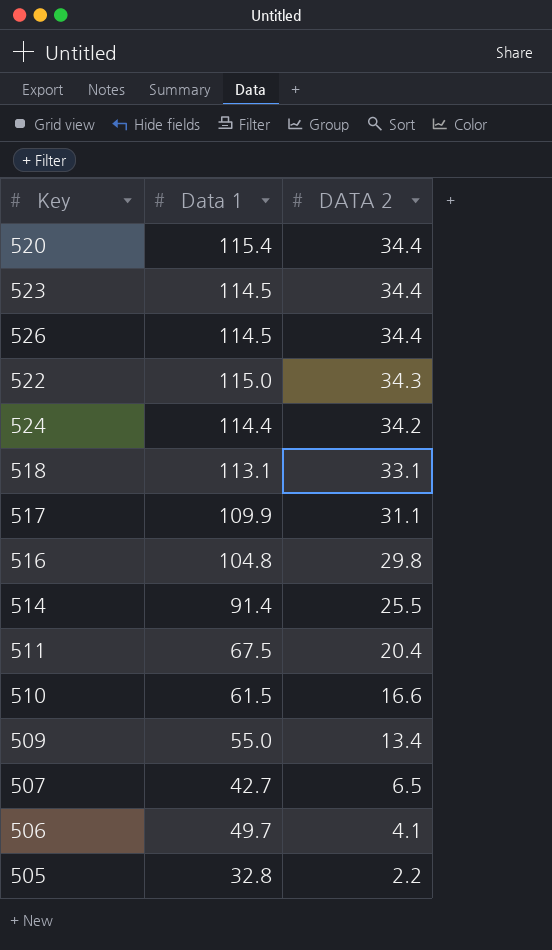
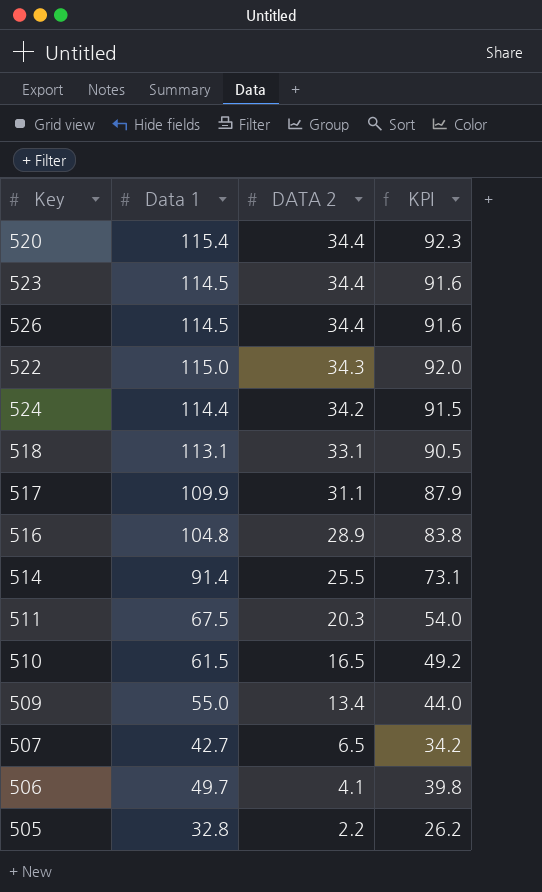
column KPI | formula: none -> [Data 1] * 0.8
516 | DATA 2: 29.8 -> 28.9
511 | DATA 2: 20.4 -> 20.3
510 | DATA 2: 16.6 -> 16.5

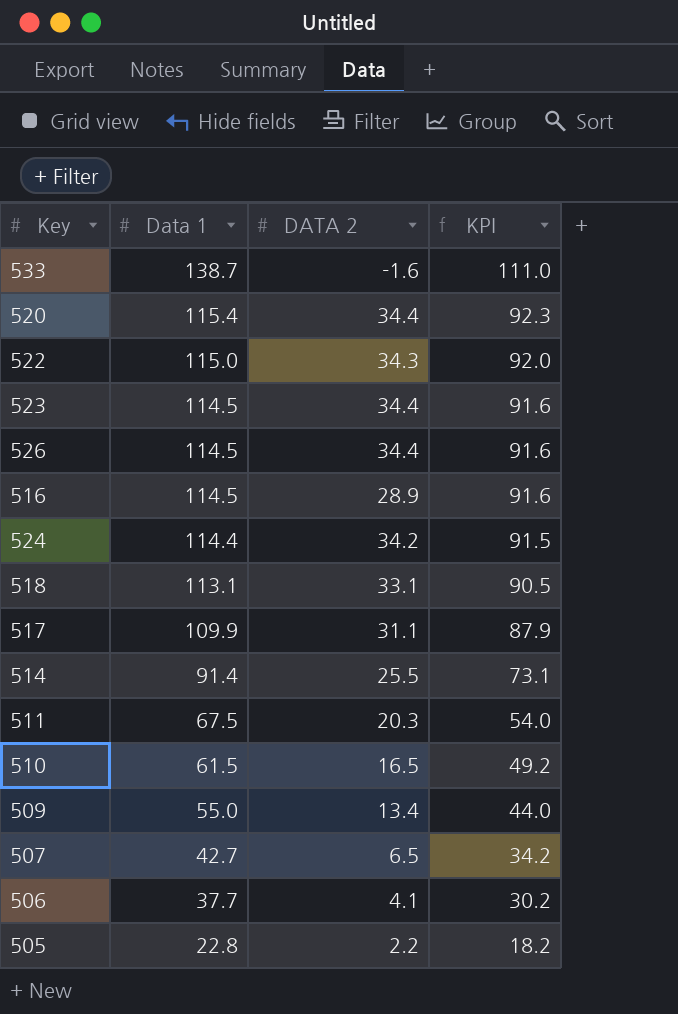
row order: DATA 2 descending -> Data 1 descending
row 533: none -> 138.7 | -1.6 | 111.0
516 | Data 1: 104.8 -> 114.5
516 | KPI: 83.8 -> 91.6
506 | Data 1: 49.7 -> 37.7
506 | KPI: 39.8 -> 30.2
505 | Data 1: 32.8 -> 22.8
505 | KPI: 26.2 -> 18.2

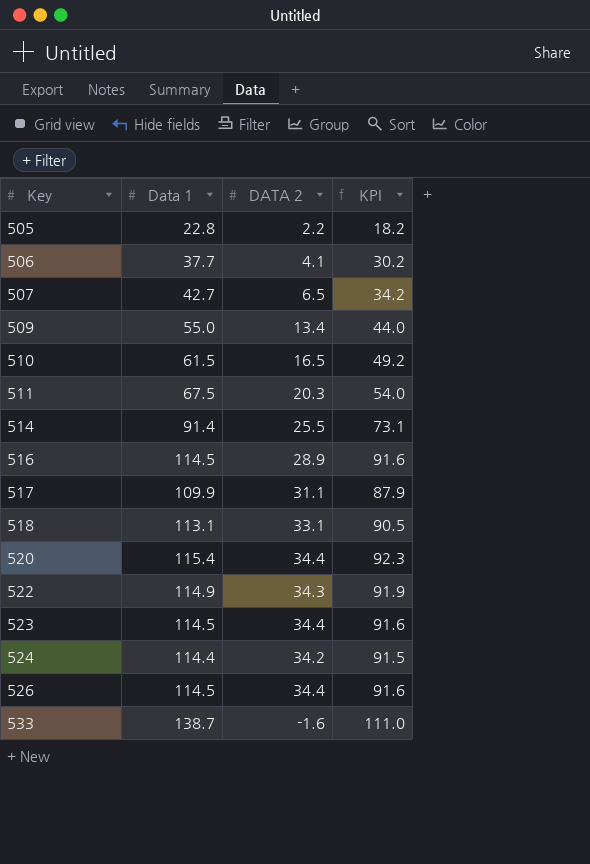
row order: Data 1 descending -> Key ascending
522 | Data 1: 115.0 -> 114.9
522 | KPI: 92.0 -> 91.9

